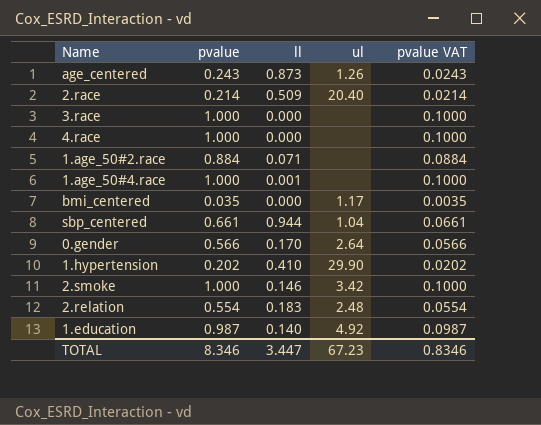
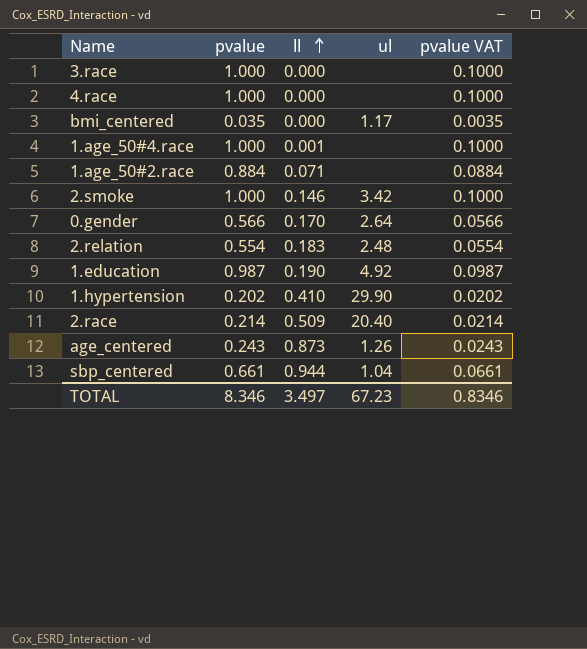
row order: none -> ll ascending
1.education | ll: 0.140 -> 0.190
TOTAL | ll: 3.447 -> 3.497

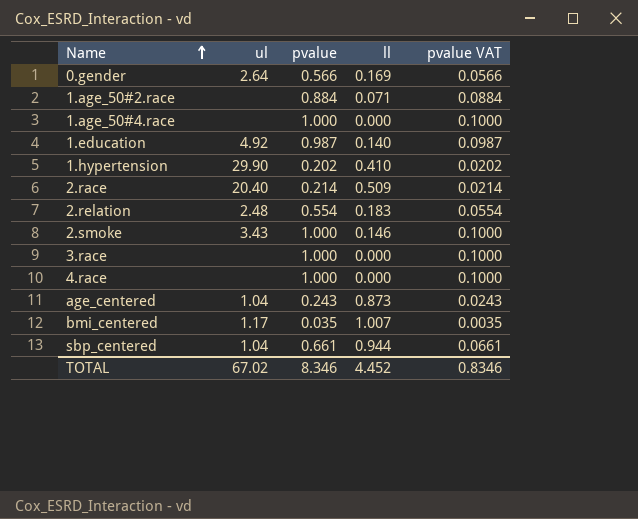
row order: ll ascending -> Name ascending
column ul | position: 4 -> 2
0.gender | ll: 0.170 -> 0.169
1.age_50#4.race | ll: 0.001 -> 0.000
1.education | ll: 0.190 -> 0.140
2.smoke | ul: 3.42 -> 3.43
age_centered | ul: 1.26 -> 1.04
bmi_centered | ll: 0.000 -> 1.007
TOTAL | ul: 67.23 -> 67.02
TOTAL | ll: 3.497 -> 4.452

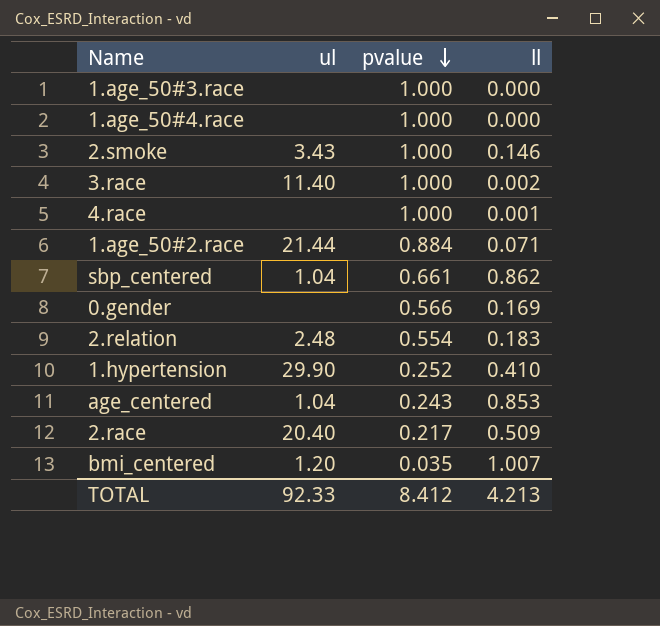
row order: Name ascending -> pvalue descending
column pvalue VAT | formula: [pvalue] * 0.1 -> none
row 1.education: 4.92 | 0.987 | 0.140 | 0.0987 -> none
row 1.age_50#3.race: none -> none | 1.000 | 0.000
3.race | ul: none -> 11.40
3.race | ll: 0.000 -> 0.002
4.race | ll: 0.000 -> 0.001
1.age_50#2.race | ul: none -> 21.44
sbp_centered | ll: 0.944 -> 0.862
0.gender | ul: 2.64 -> none
1.hypertension | pvalue: 0.202 -> 0.252
age_centered | ll: 0.873 -> 0.853
2.race | pvalue: 0.214 -> 0.217
bmi_centered | ul: 1.17 -> 1.20
TOTAL | ul: 67.02 -> 92.33
TOTAL | pvalue: 8.346 -> 8.412
TOTAL | ll: 4.452 -> 4.213

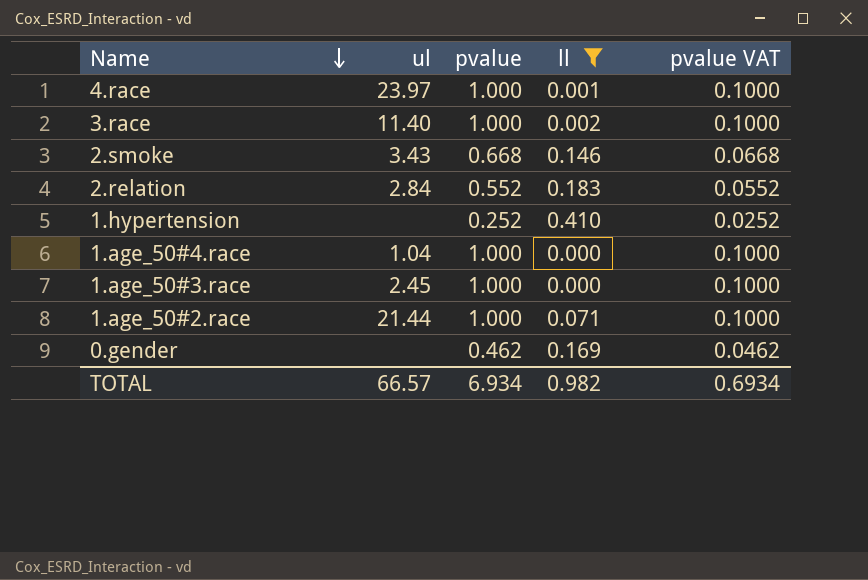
filter: none -> ll <= 0.410
row order: pvalue descending -> Name descending
column pvalue VAT | formula: none -> [pvalue] * 0.1
4.race | ul: none -> 23.97
2.smoke | pvalue: 1.000 -> 0.668
2.relation | ul: 2.48 -> 2.84
2.relation | pvalue: 0.554 -> 0.552
1.hypertension | ul: 29.90 -> none
1.age_50#4.race | ul: none -> 1.04
1.age_50#3.race | ul: none -> 2.45
1.age_50#2.race | pvalue: 0.884 -> 1.000
0.gender | pvalue: 0.566 -> 0.462
TOTAL | ul: 92.33 -> 66.57
TOTAL | pvalue: 8.412 -> 6.934
TOTAL | ll: 4.213 -> 0.982

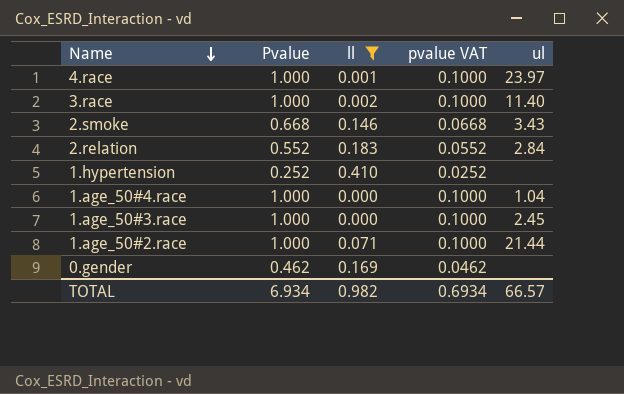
column name: pvalue -> Pvalue
column ul | position: 2 -> 5

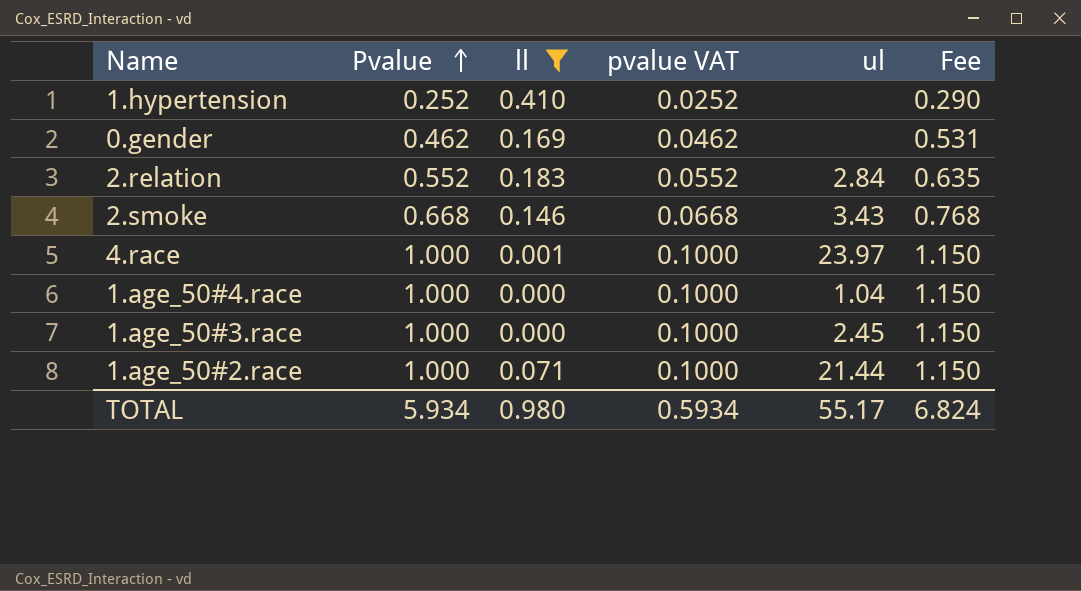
row order: Name descending -> Pvalue ascending
column Fee | formula: none -> [Pvalue] * 1.15
row 3.race: 1.000 | 0.002 | 0.1000 | 11.40 -> none
TOTAL | Pvalue: 6.934 -> 5.934
TOTAL | ll: 0.982 -> 0.980
TOTAL | pvalue VAT: 0.6934 -> 0.5934
TOTAL | ul: 66.57 -> 55.17

